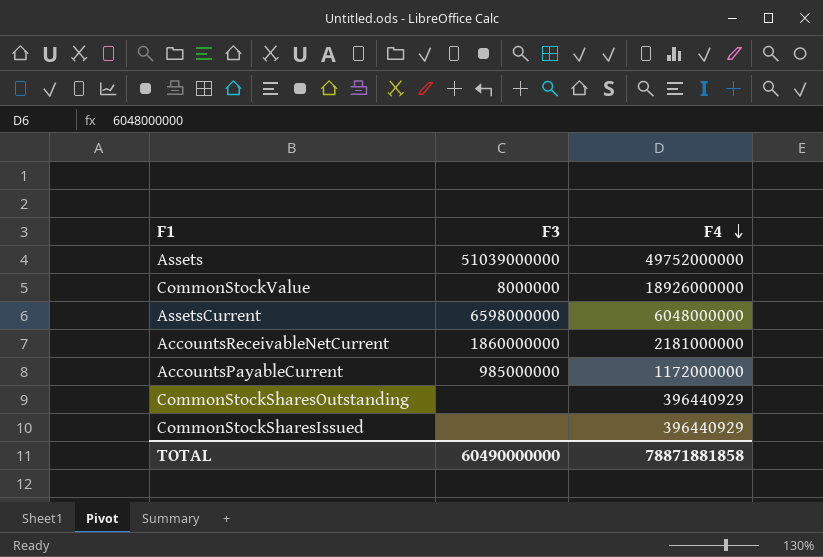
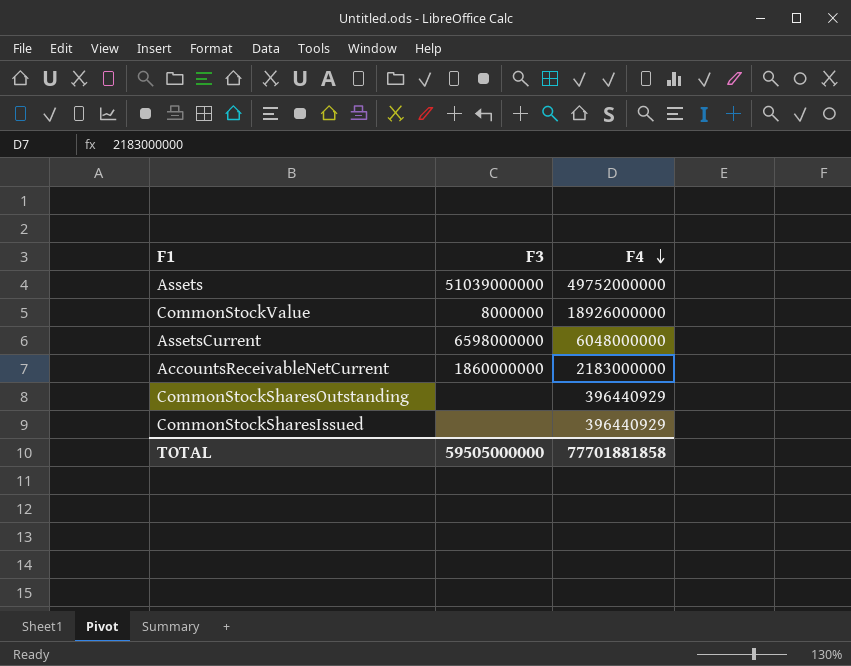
row AccountsPayableCurrent: 985000000 | 1172000000 -> none
AccountsReceivableNetCurrent | F4: 2181000000 -> 2183000000
TOTAL | F3: 60490000000 -> 59505000000
TOTAL | F4: 78871881858 -> 77701881858

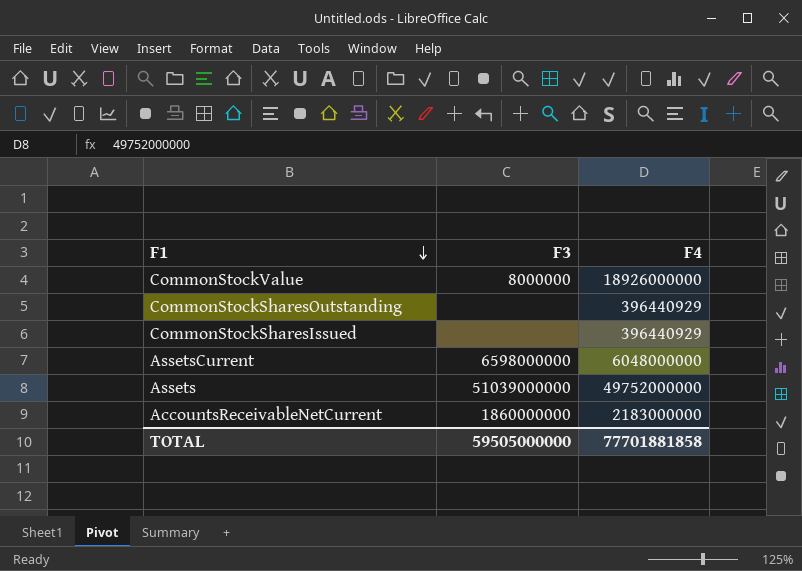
row order: F4 descending -> F1 descending

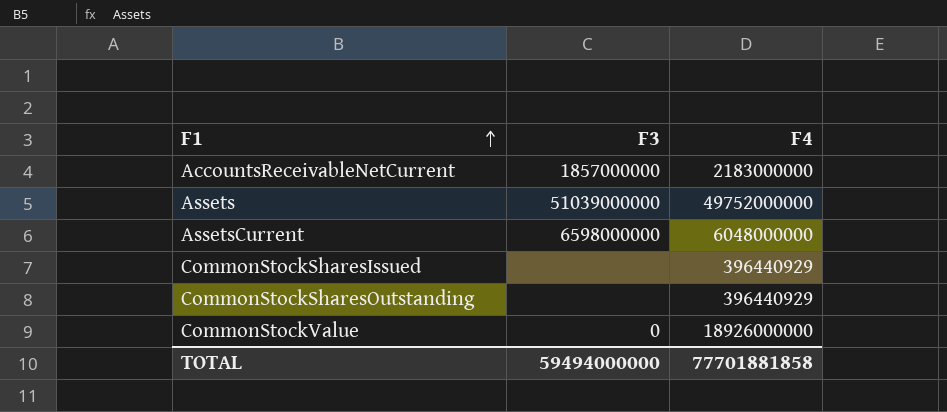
row order: F1 descending -> F1 ascending
AccountsReceivableNetCurrent | F3: 1860000000 -> 1857000000
CommonStockValue | F3: 8000000 -> 0
TOTAL | F3: 59505000000 -> 59494000000

